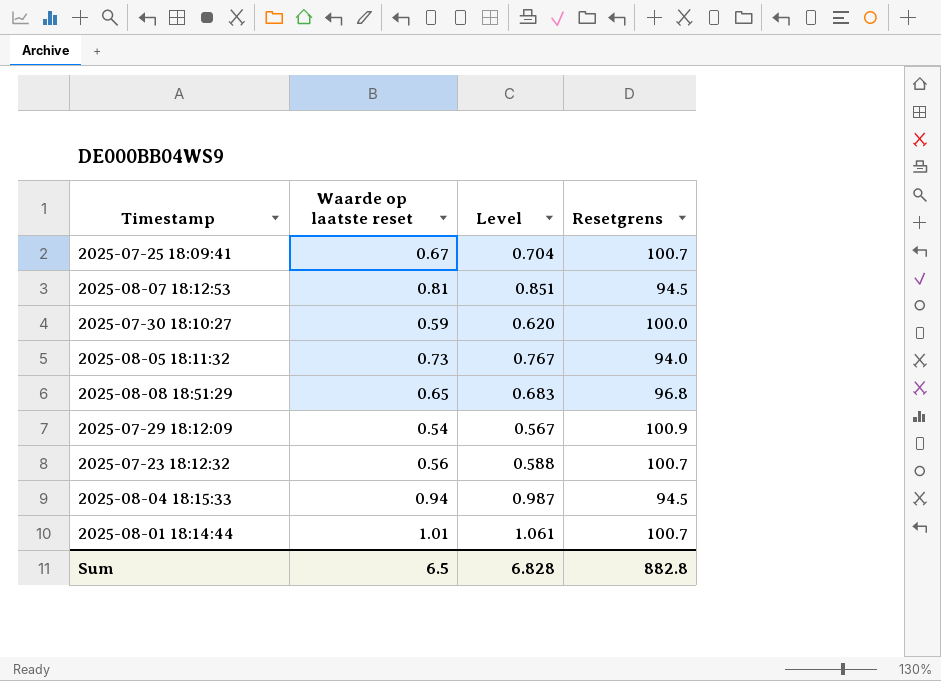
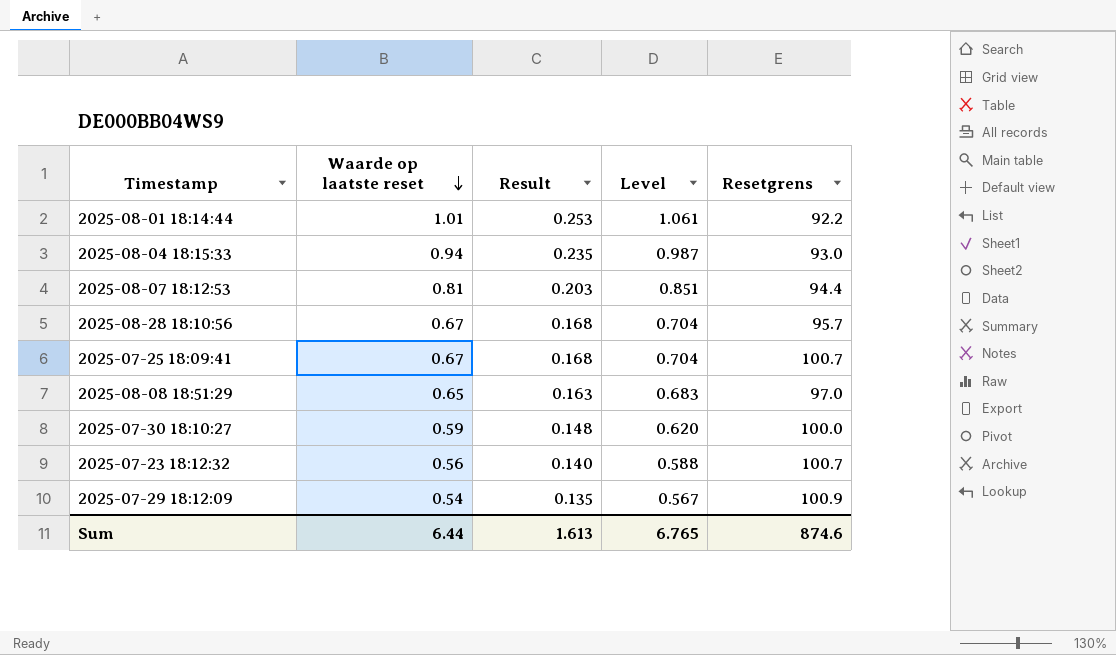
row order: none -> Waarde op laatste reset descending
column Result | formula: none -> [Waarde op laatste reset] * 0.25
row 2025-08-05 18:11:32: 0.73 | 0.767 | 94.0 -> none
2025-08-01 18:14:44 | Resetgrens: 100.7 -> 92.2
2025-08-04 18:15:33 | Resetgrens: 94.5 -> 93.0
2025-08-07 18:12:53 | Resetgrens: 94.5 -> 94.4
row 2025-08-28 18:10:56: none -> 0.67 | 0.168 | 0.704 | 95.7
2025-08-08 18:51:29 | Resetgrens: 96.8 -> 97.0
Sum | Waarde op laatste reset: 6.5 -> 6.44
Sum | Level: 6.828 -> 6.765
Sum | Resetgrens: 882.8 -> 874.6

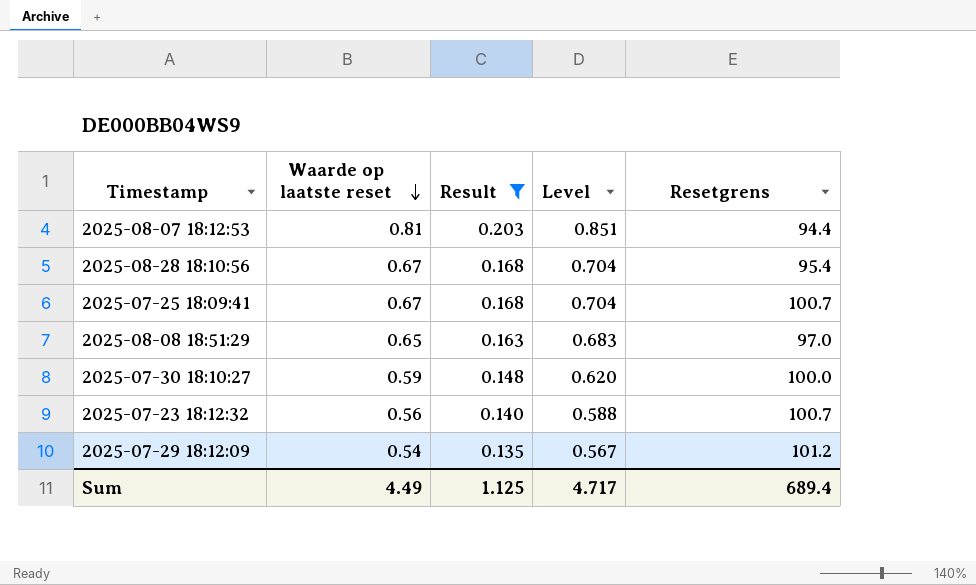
filter: none -> Result <= 0.203
2025-08-28 18:10:56 | Resetgrens: 95.7 -> 95.4
2025-07-29 18:12:09 | Resetgrens: 100.9 -> 101.2
Sum | Waarde op laatste reset: 6.44 -> 4.49
Sum | Result: 1.613 -> 1.125
Sum | Level: 6.765 -> 4.717
Sum | Resetgrens: 874.6 -> 689.4

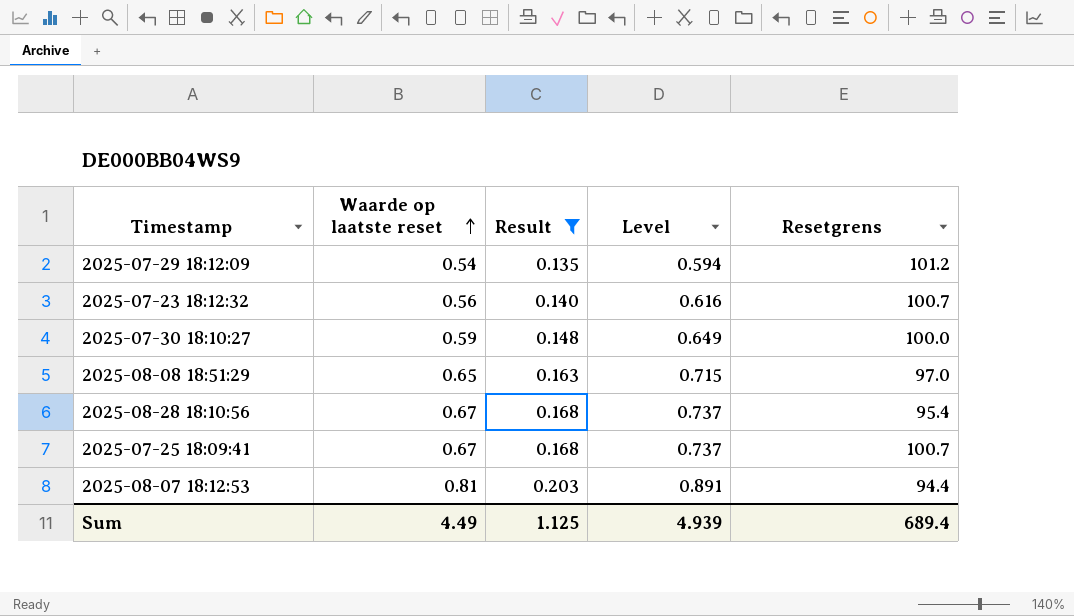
row order: Waarde op laatste reset descending -> Waarde op laatste reset ascending
column Level | formula: [Waarde op laatste reset] * 1.05 -> [Waarde op laatste reset] * 1.1
Sum | Level: 4.717 -> 4.939

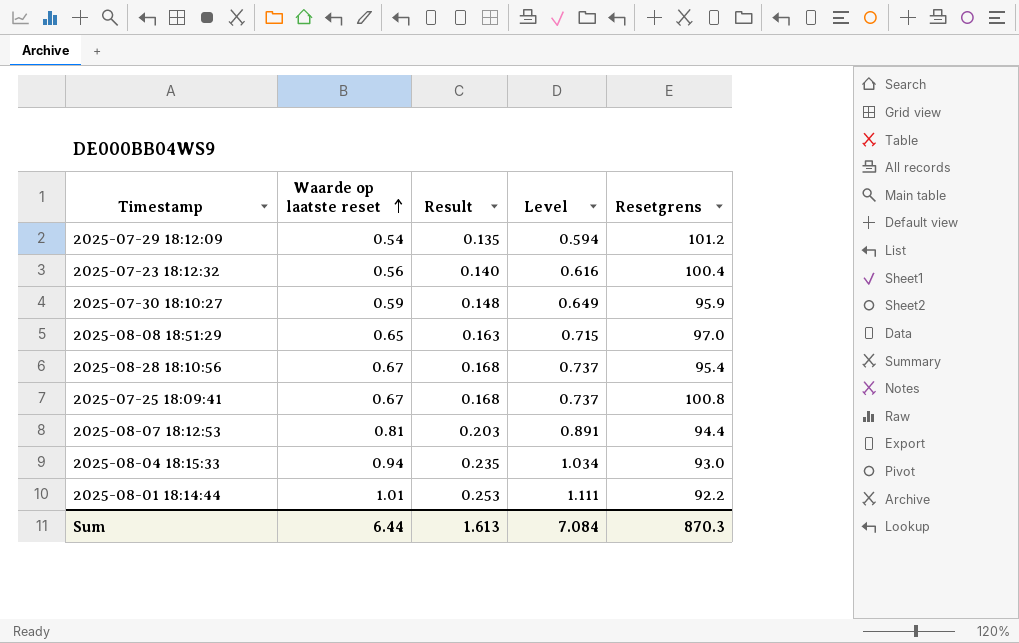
filter: Result <= 0.203 -> none
2025-07-23 18:12:32 | Resetgrens: 100.7 -> 100.4
2025-07-30 18:10:27 | Resetgrens: 100.0 -> 95.9
2025-07-25 18:09:41 | Resetgrens: 100.7 -> 100.8
Sum | Waarde op laatste reset: 4.49 -> 6.44
Sum | Result: 1.125 -> 1.613
Sum | Level: 4.939 -> 7.084
Sum | Resetgrens: 689.4 -> 870.3

